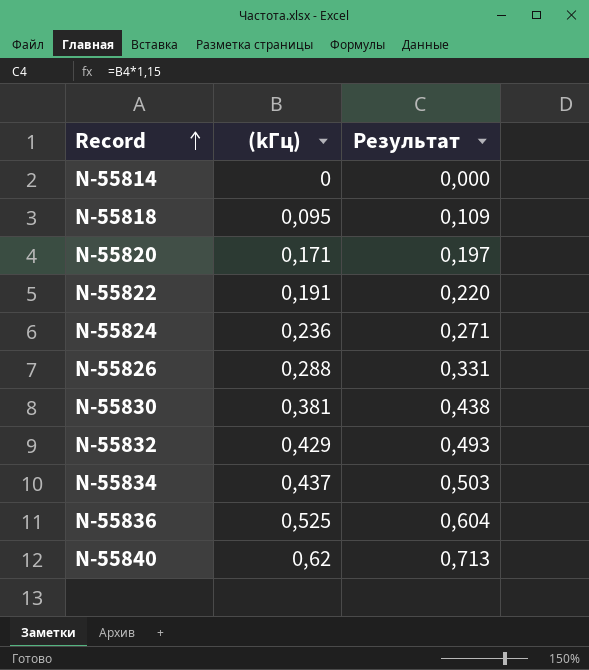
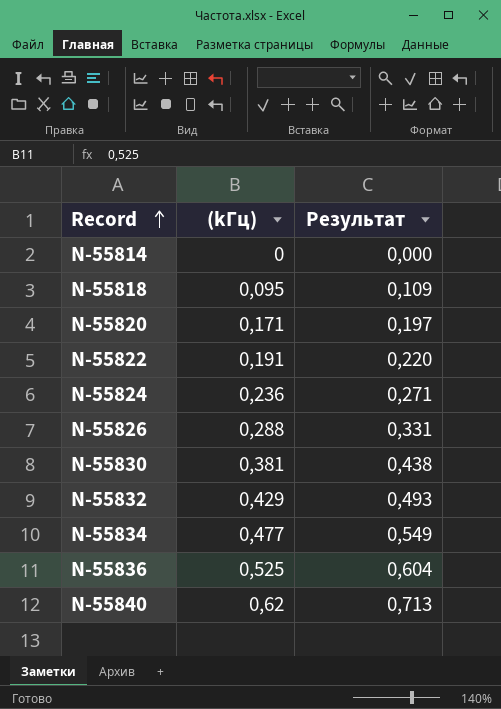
N-55834 | (kГц): 0,437 -> 0,477
N-55834 | Результат: 0,503 -> 0,549

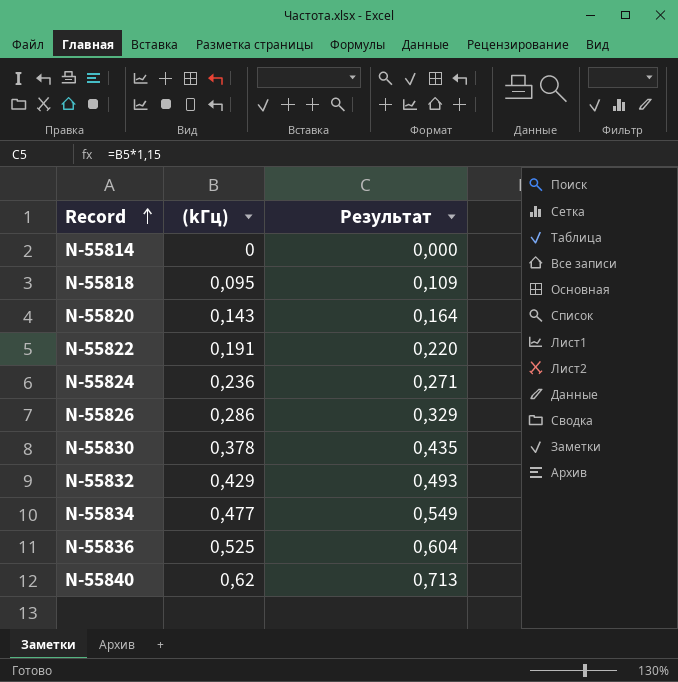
N-55820 | (kГц): 0,171 -> 0,143
N-55820 | Результат: 0,197 -> 0,164
N-55826 | (kГц): 0,288 -> 0,286
N-55826 | Результат: 0,331 -> 0,329
N-55830 | (kГц): 0,381 -> 0,378
N-55830 | Результат: 0,438 -> 0,435

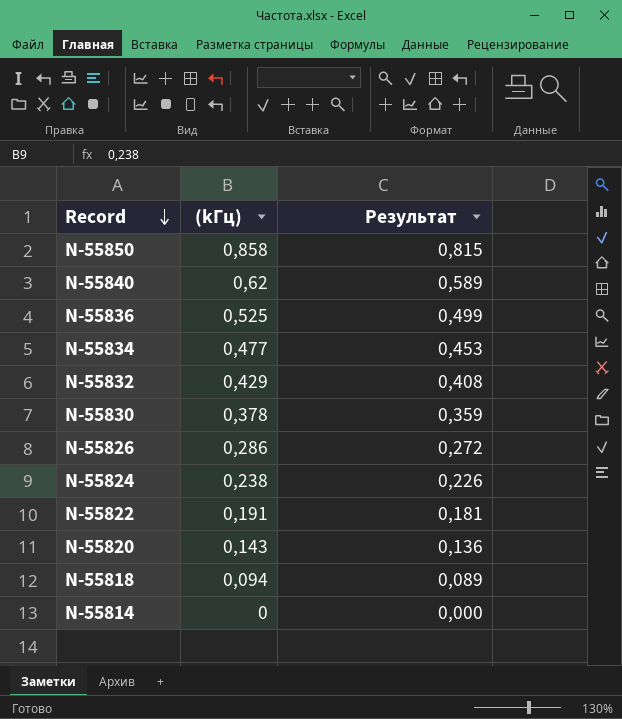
row order: Record ascending -> Record descending
column Результат | formula: [(kГц)] * 1,15 -> [(kГц)] * 0,95
row N-55850: none -> 0,858 | 0,815
N-55824 | (kГц): 0,236 -> 0,238
N-55818 | (kГц): 0,095 -> 0,094

